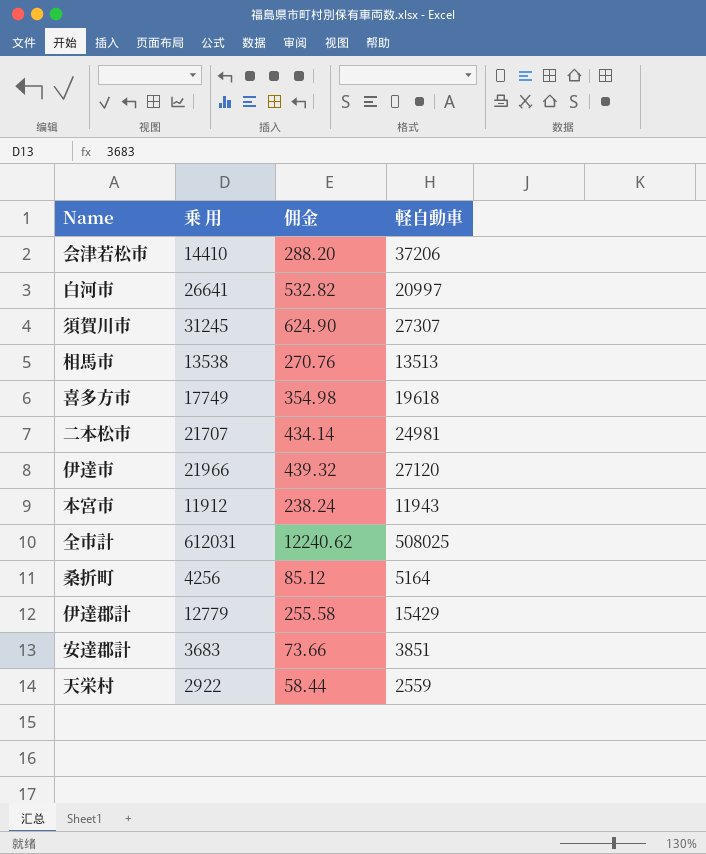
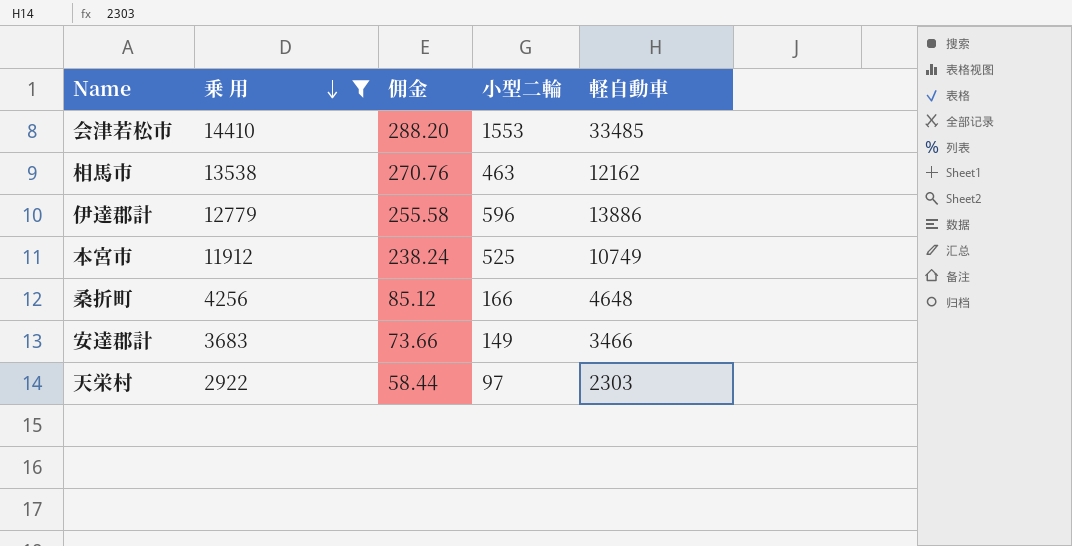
filter: none -> 乗 用 <= 14410
row order: none -> 乗 用 descending
column 小型二輪 | position: none -> 4
会津若松市 | 軽自動車: 37206 -> 33485
相馬市 | 軽自動車: 13513 -> 12162
伊達郡計 | 軽自動車: 15429 -> 13886
本宮市 | 軽自動車: 11943 -> 10749
桑折町 | 軽自動車: 5164 -> 4648
安達郡計 | 軽自動車: 3851 -> 3466
天栄村 | 軽自動車: 2559 -> 2303

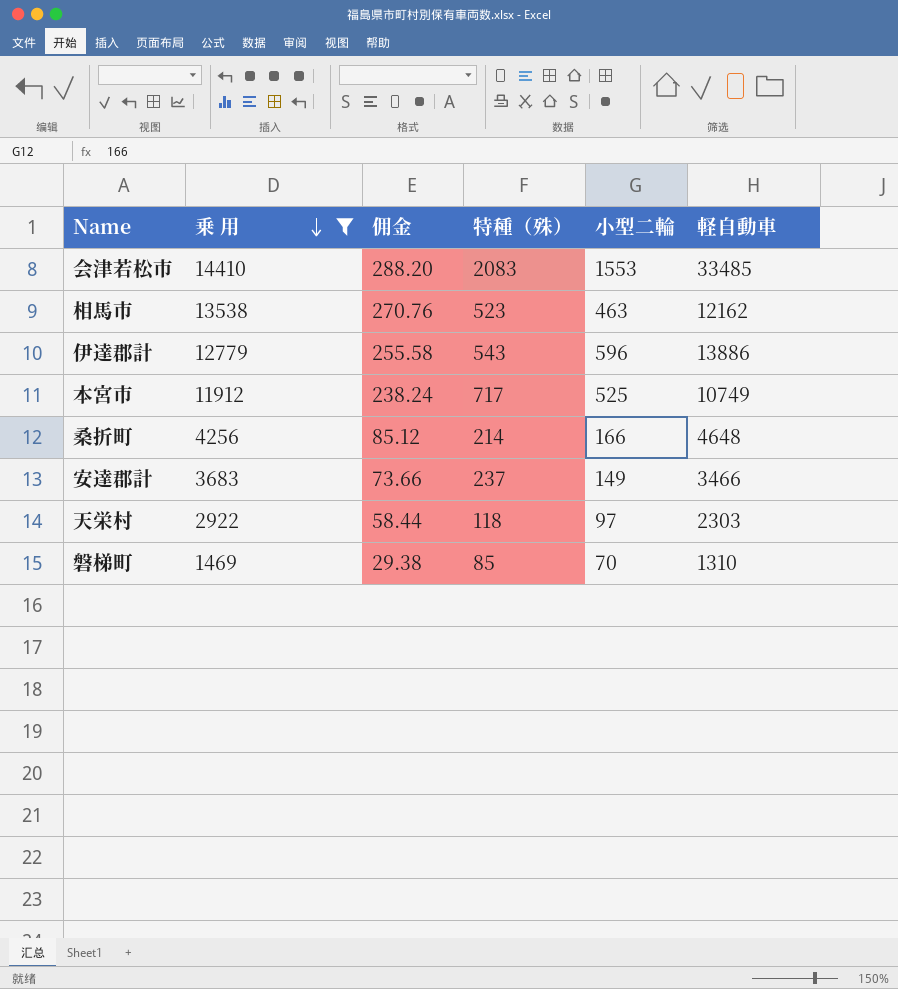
column 特種（殊） | position: none -> 4
row 磐梯町: none -> 1469 | 29.38 | 85 | 70 | 1310

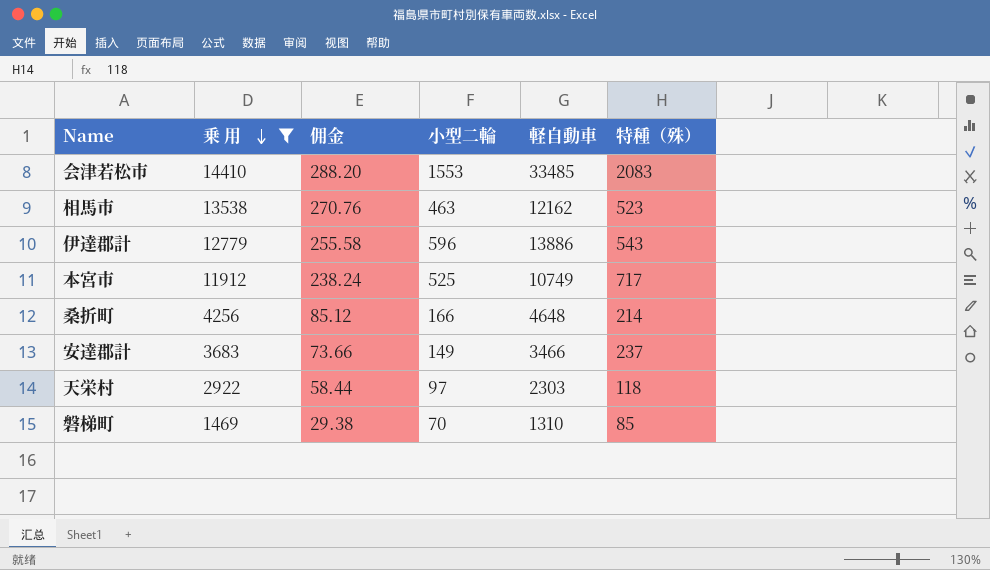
column 特種（殊） | position: 4 -> 6

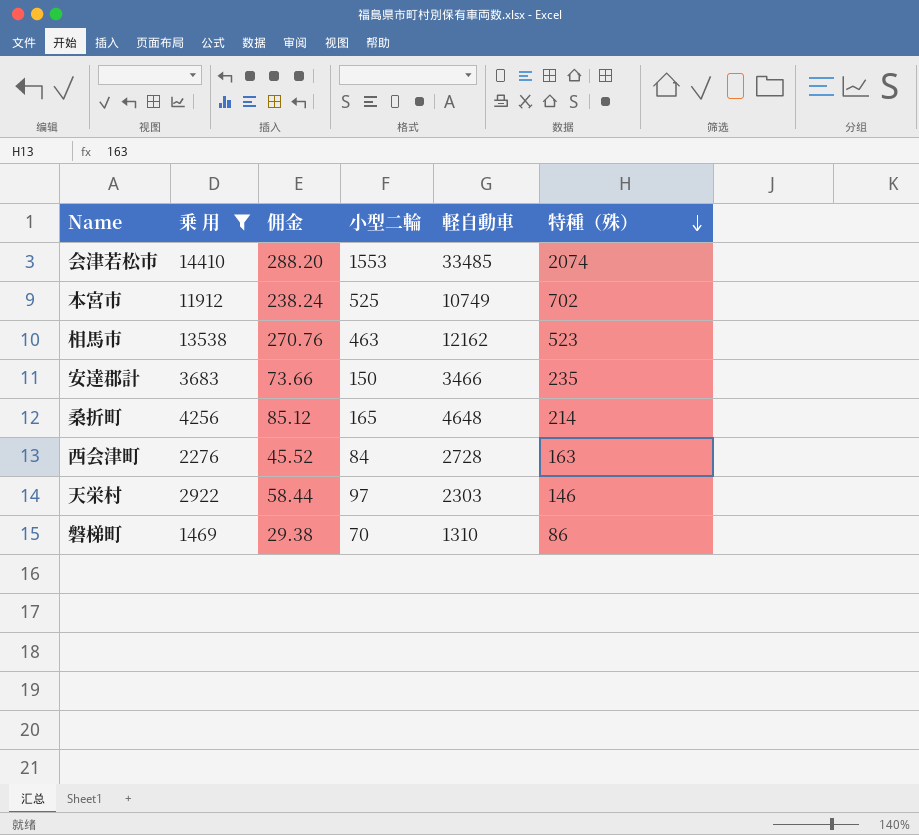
row order: 乗 用 descending -> 特種（殊） descending
row 伊達郡計: 12779 | 255.58 | 596 | 13886 | 543 -> none
会津若松市 | 特種（殊）: 2083 -> 2074
本宮市 | 特種（殊）: 717 -> 702
安達郡計 | 小型二輪: 149 -> 150
安達郡計 | 特種（殊）: 237 -> 235
桑折町 | 小型二輪: 166 -> 165
row 西会津町: none -> 2276 | 45.52 | 84 | 2728 | 163
天栄村 | 特種（殊）: 118 -> 146
磐梯町 | 特種（殊）: 85 -> 86

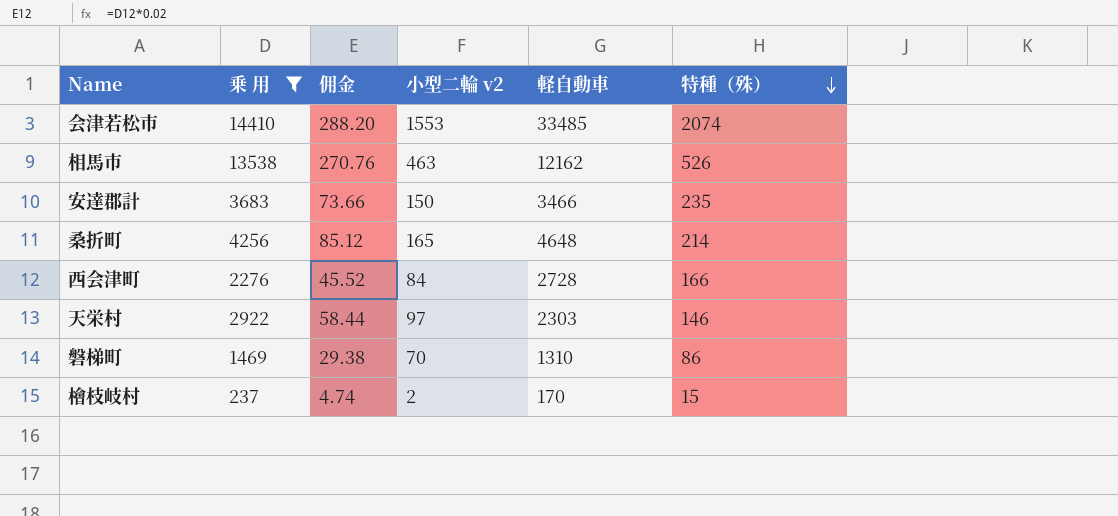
column name: 小型二輪 -> 小型二輪 v2
row 本宮市: 11912 | 238.24 | 525 | 10749 | 702 -> none
相馬市 | 特種（殊）: 523 -> 526
西会津町 | 特種（殊）: 163 -> 166
row 檜枝岐村: none -> 237 | 4.74 | 2 | 170 | 15

